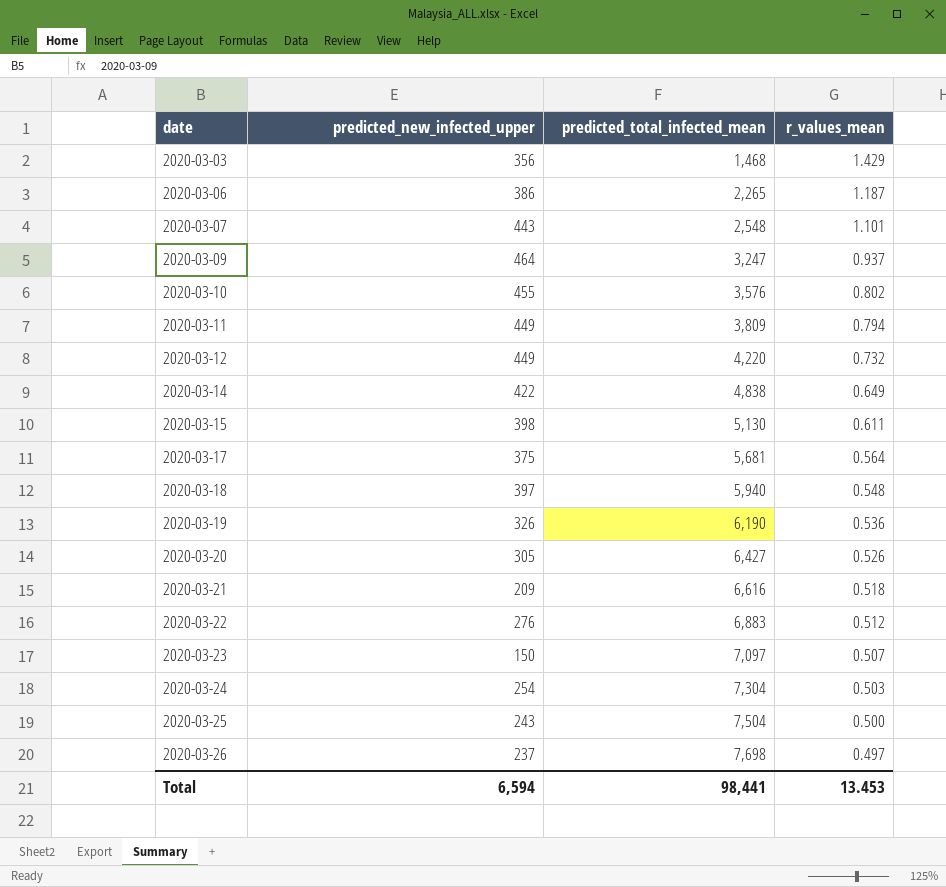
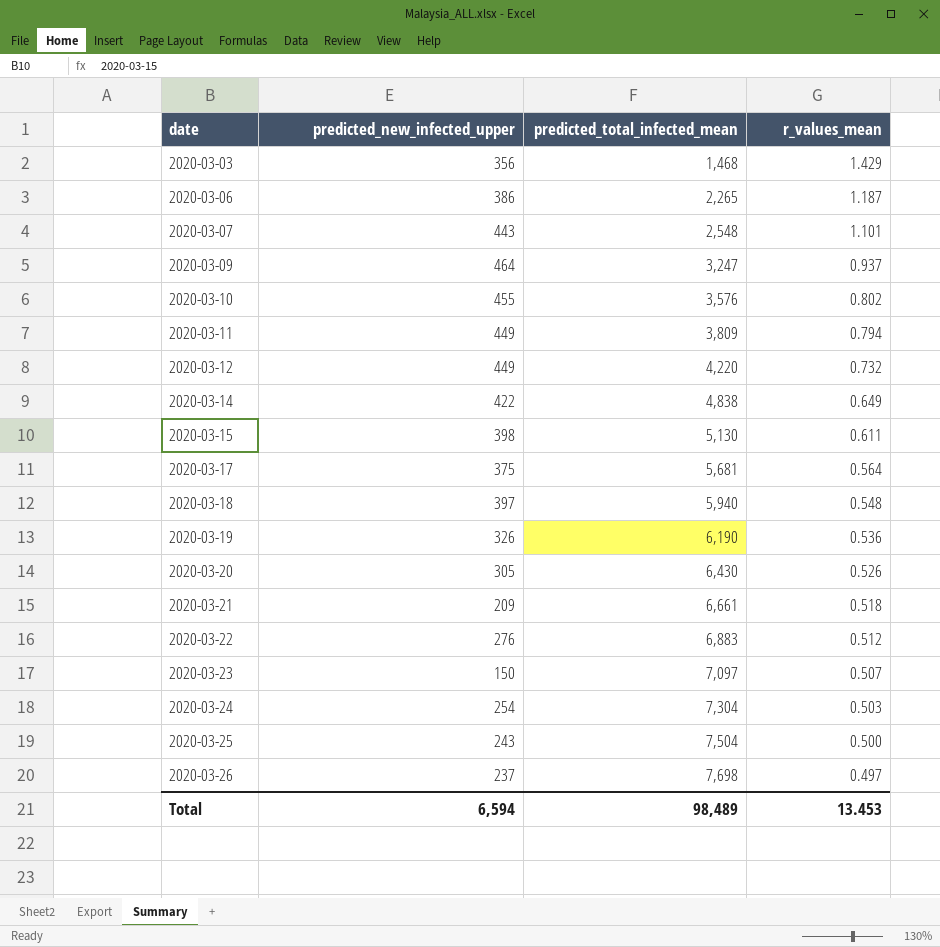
2020-03-20 | predicted_total_infected_mean: 6,427 -> 6,430
2020-03-21 | predicted_total_infected_mean: 6,616 -> 6,661
Total | predicted_total_infected_mean: 98,441 -> 98,489

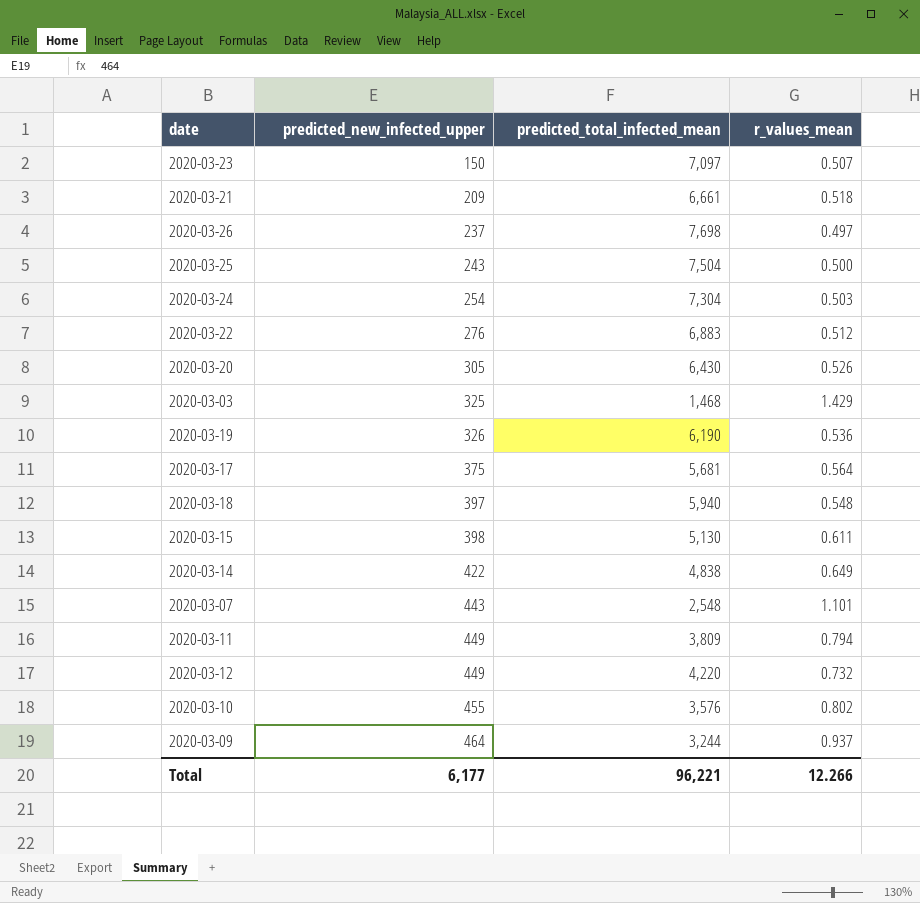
row order: date ascending -> predicted_new_infected_upper ascending
row 2020-03-06: 386 | 2,265 | 1.187 -> none
2020-03-03 | predicted_new_infected_upper: 356 -> 325
2020-03-09 | predicted_total_infected_mean: 3,247 -> 3,244
Total | predicted_new_infected_upper: 6,594 -> 6,177
Total | predicted_total_infected_mean: 98,489 -> 96,221
Total | r_values_mean: 13.453 -> 12.266

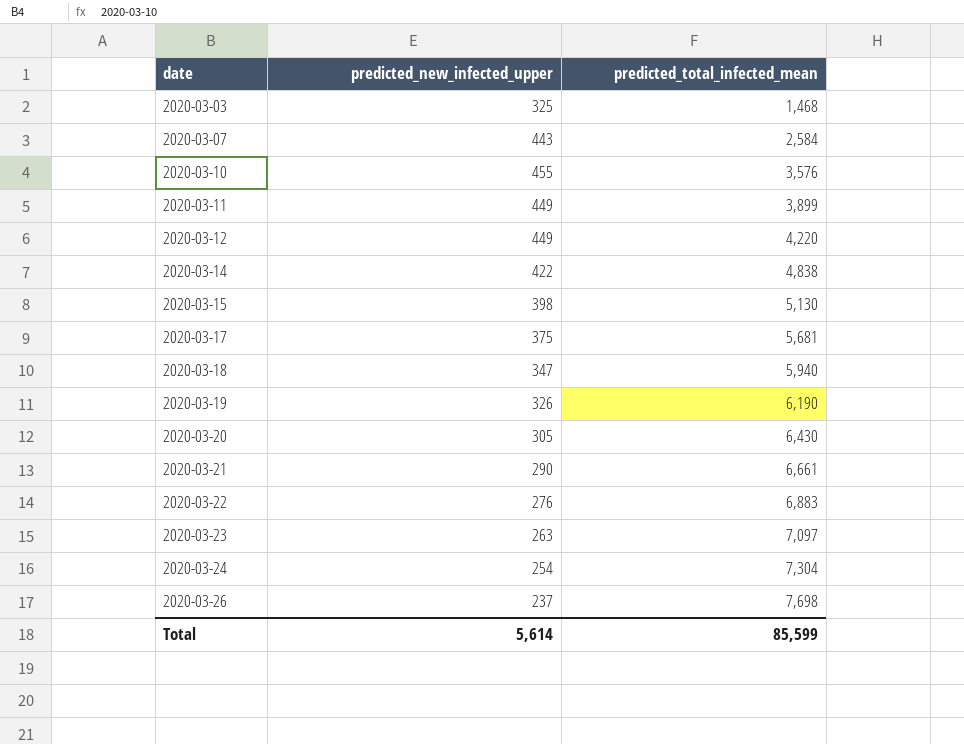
row order: predicted_new_infected_upper ascending -> date ascending
column r_values_mean | position: 4 -> none
row 2020-03-25: 243 | 7,504 | 0.500 -> none
row 2020-03-09: 464 | 3,244 | 0.937 -> none
2020-03-07 | predicted_total_infected_mean: 2,548 -> 2,584
2020-03-11 | predicted_total_infected_mean: 3,809 -> 3,899
2020-03-18 | predicted_new_infected_upper: 397 -> 347
2020-03-21 | predicted_new_infected_upper: 209 -> 290
2020-03-23 | predicted_new_infected_upper: 150 -> 263
Total | predicted_new_infected_upper: 6,177 -> 5,614
Total | predicted_total_infected_mean: 96,221 -> 85,599

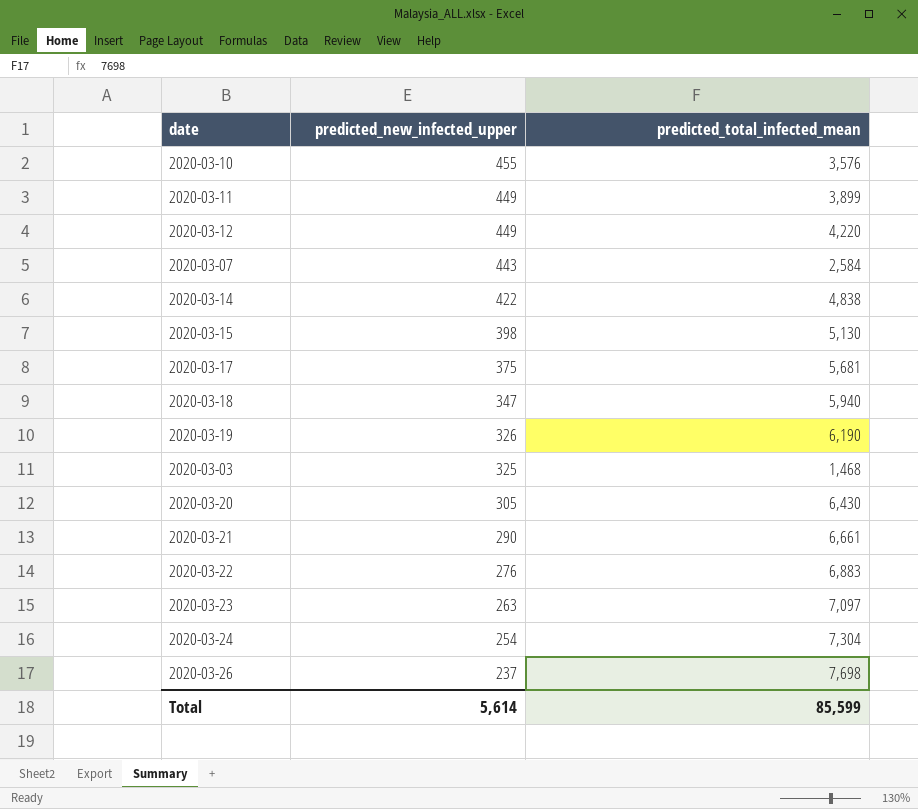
row order: date ascending -> predicted_new_infected_upper descending

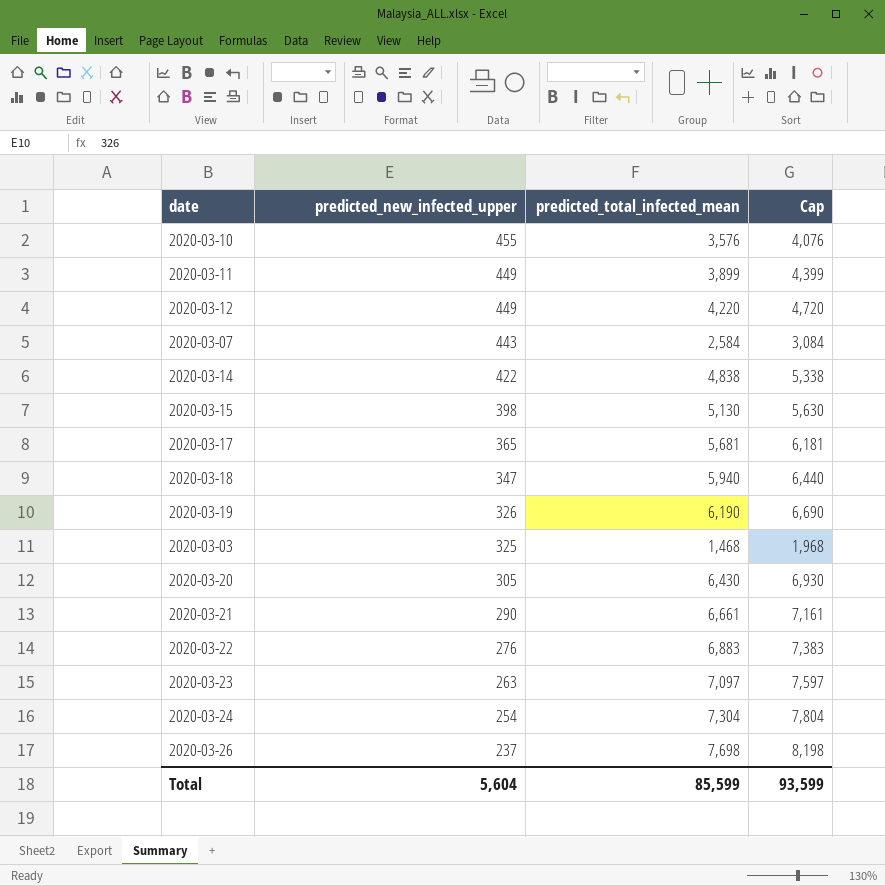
column Cap | formula: none -> [predicted_total_infected_mean] + 500
2020-03-17 | predicted_new_infected_upper: 375 -> 365
Total | predicted_new_infected_upper: 5,614 -> 5,604

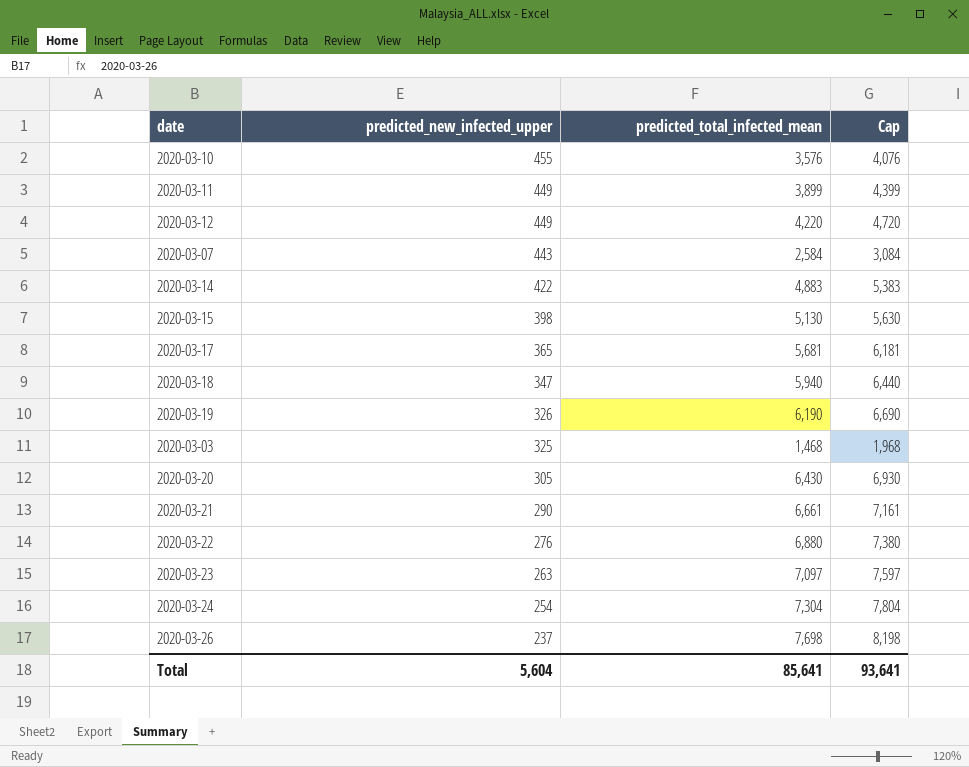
2020-03-14 | predicted_total_infected_mean: 4,838 -> 4,883
2020-03-14 | Cap: 5,338 -> 5,383
2020-03-22 | predicted_total_infected_mean: 6,883 -> 6,880
2020-03-22 | Cap: 7,383 -> 7,380
Total | predicted_total_infected_mean: 85,599 -> 85,641
Total | Cap: 93,599 -> 93,641

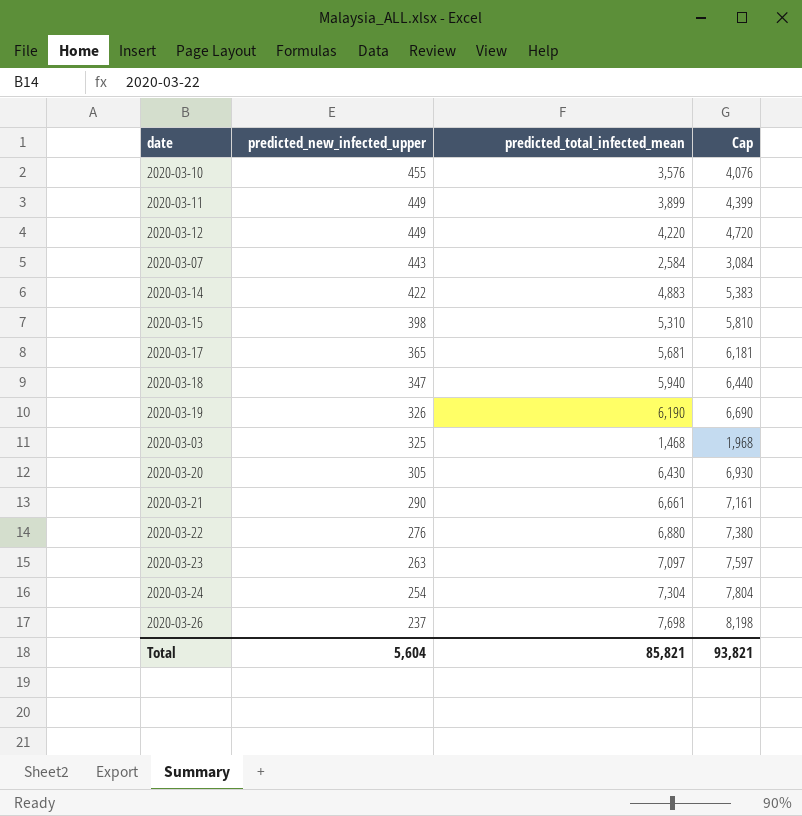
2020-03-15 | predicted_total_infected_mean: 5,130 -> 5,310
2020-03-15 | Cap: 5,630 -> 5,810
Total | predicted_total_infected_mean: 85,641 -> 85,821
Total | Cap: 93,641 -> 93,821

